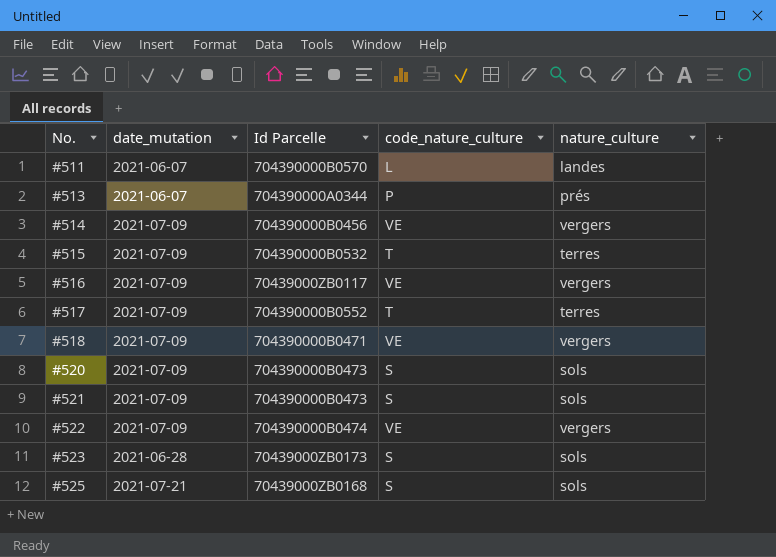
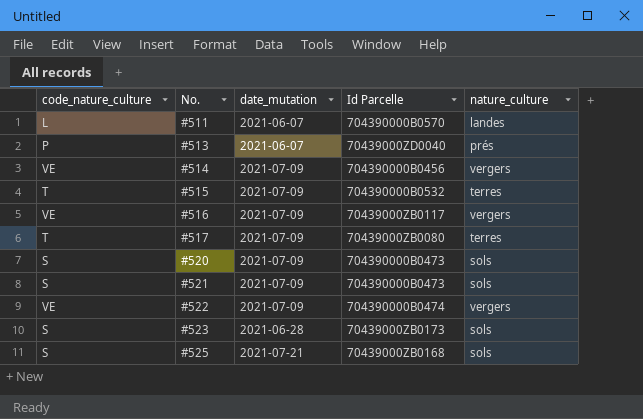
column code_nature_culture | position: 4 -> 1
row #518: 2021-07-09 | 704390000B0471 | VE | vergers -> none
#513 | Id Parcelle: 704390000A0344 -> 70439000ZD0040
#517 | Id Parcelle: 704390000B0552 -> 70439000ZB0080

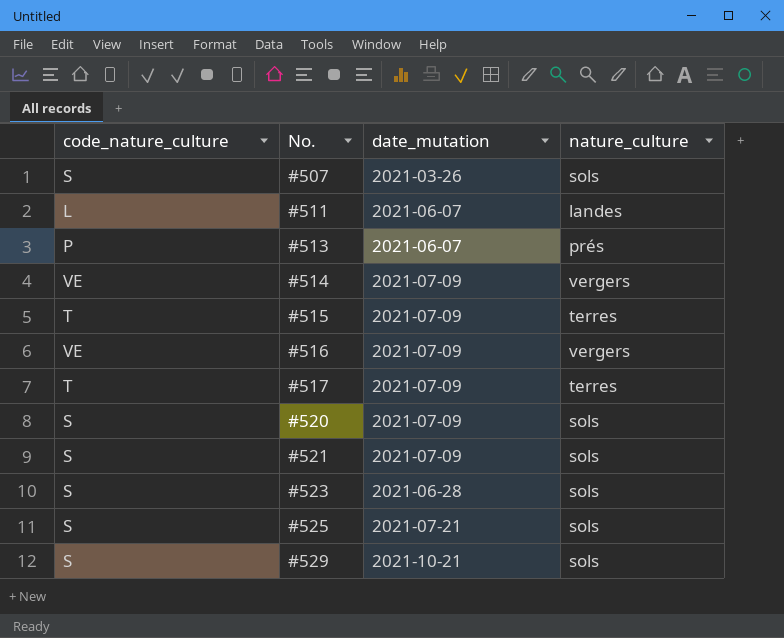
column Id Parcelle | position: 4 -> none
row #522: VE | 2021-07-09 | 704390000B0474 | vergers -> none
row #507: none -> S | 2021-03-26 | sols
row #529: none -> S | 2021-10-21 | sols

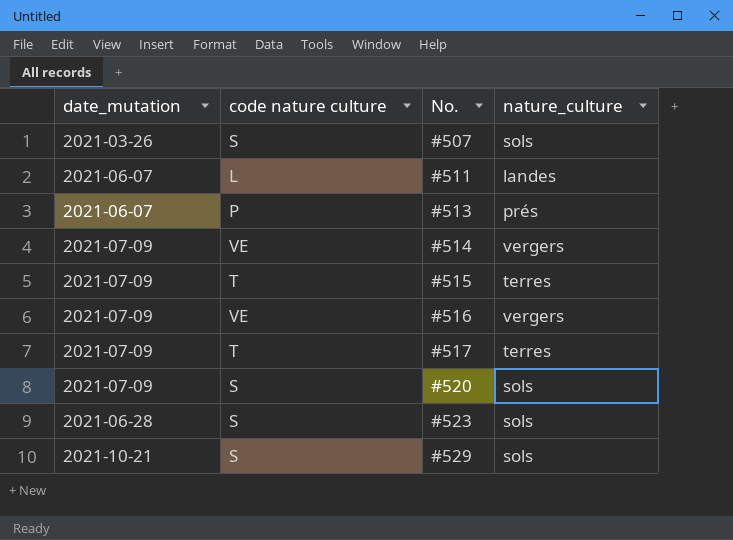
column date_mutation | position: 3 -> 1
column name: code_nature_culture -> code nature culture
row #521: S | 2021-07-09 | sols -> none
row #525: S | 2021-07-21 | sols -> none

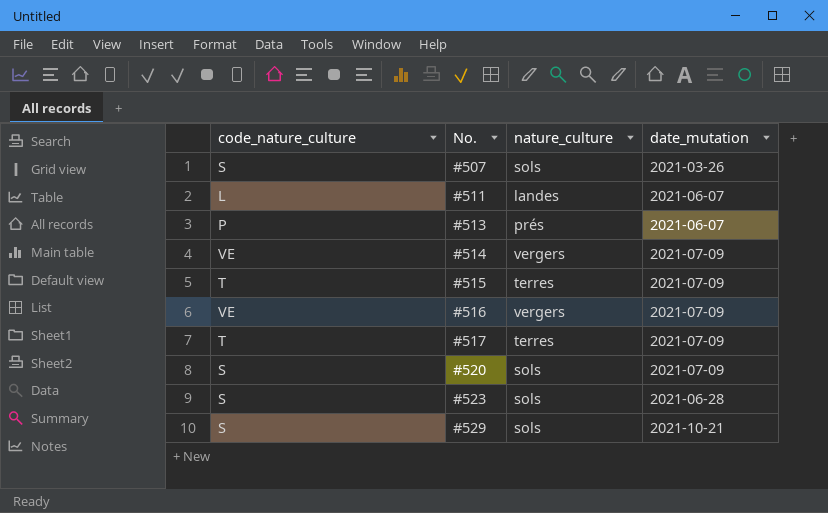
column name: code nature culture -> code_nature_culture
column date_mutation | position: 1 -> 4

